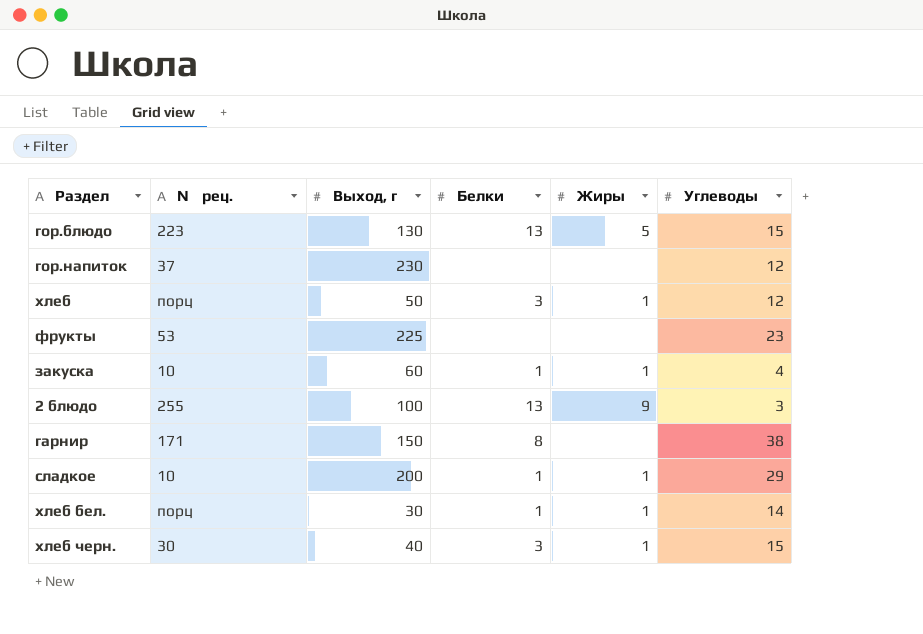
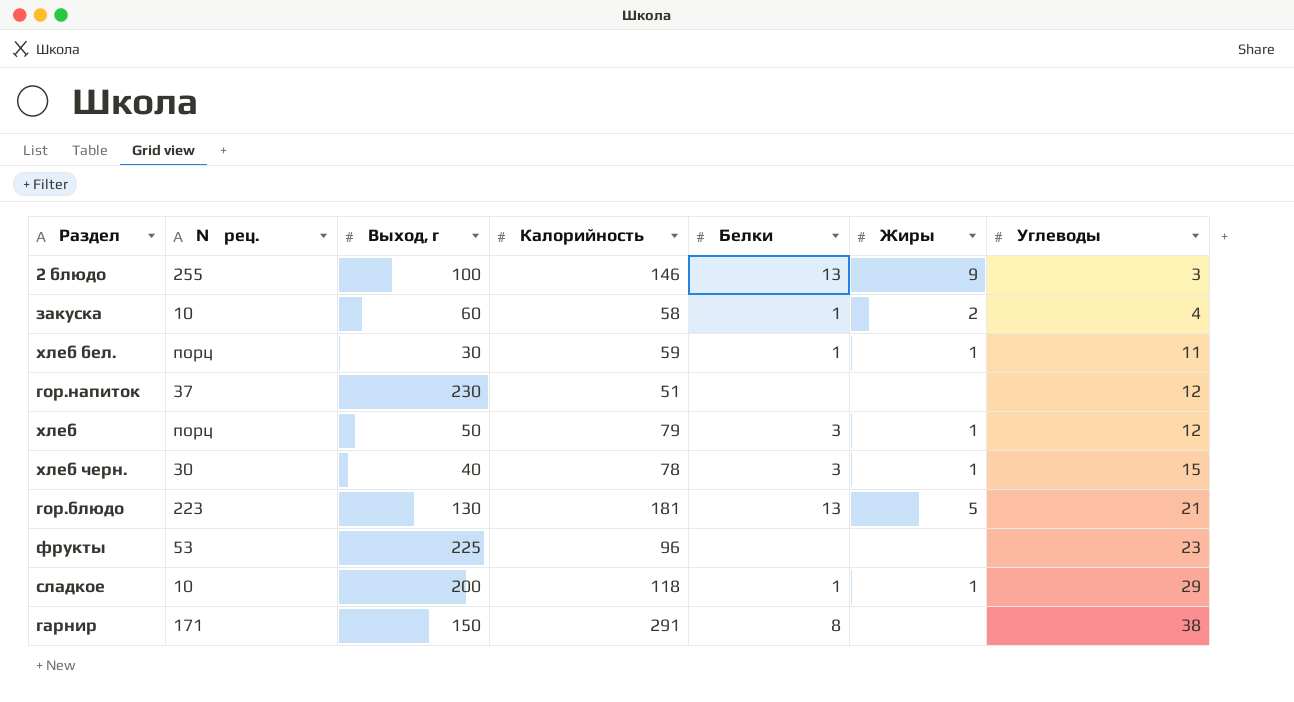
row order: none -> Углеводы ascending
column Калорийность | position: none -> 4
закуска | Жиры: 1 -> 2
хлеб бел. | Углеводы: 14 -> 11
гор.блюдо | Углеводы: 15 -> 21

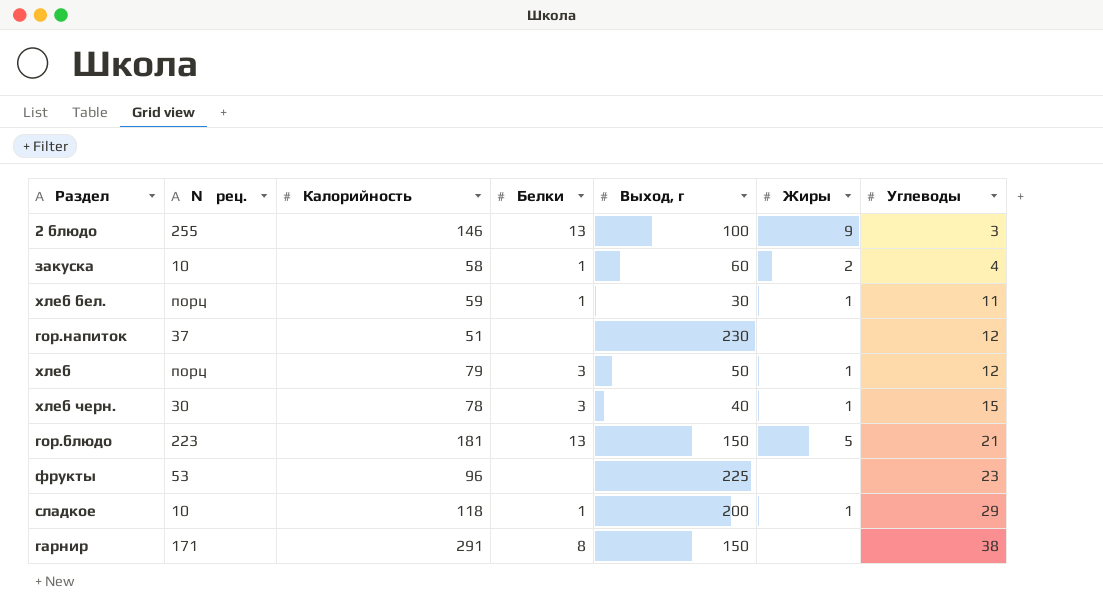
column Выход, г | position: 3 -> 5
гор.блюдо | Выход, г: 130 -> 150

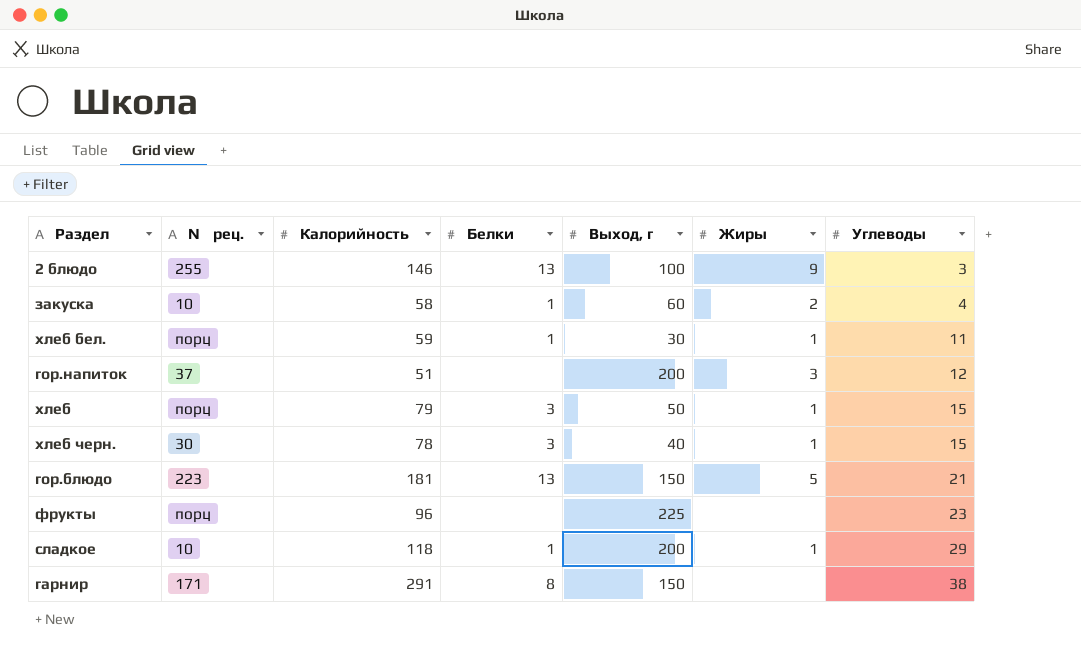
гор.напиток | Выход, г: 230 -> 200
гор.напиток | Жиры: none -> 3
хлеб | Углеводы: 12 -> 15
фрукты | № рец.: 53 -> порц

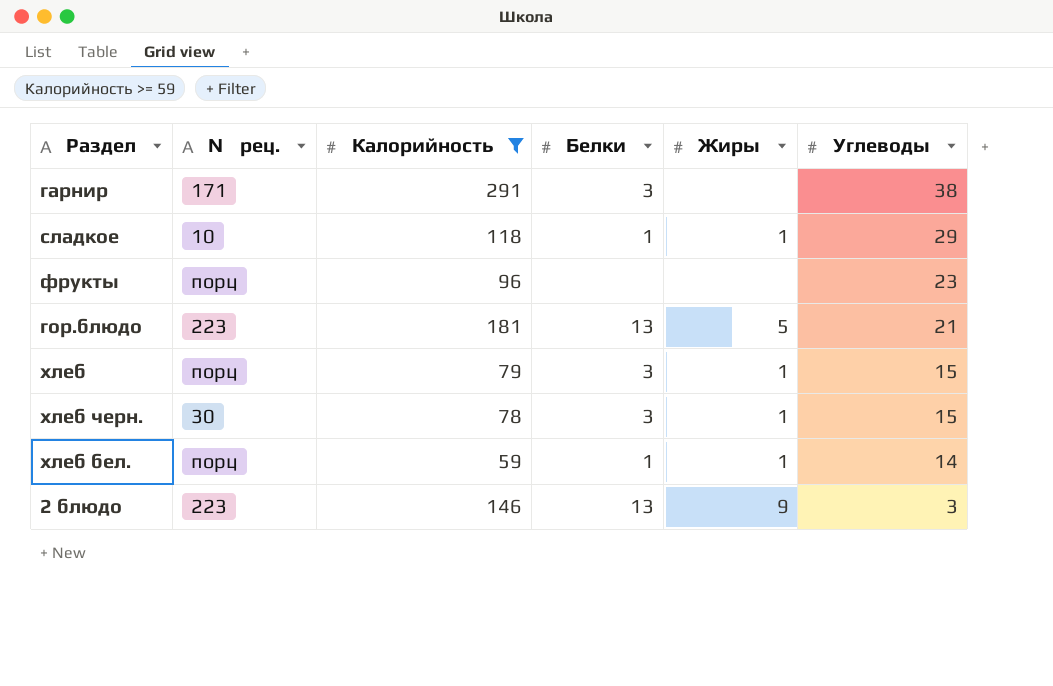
filter: none -> Калорийность >= 59
row order: Углеводы ascending -> Углеводы descending
column Выход, г | position: 5 -> none
гарнир | Белки: 8 -> 3
хлеб бел. | Углеводы: 11 -> 14
2 блюдо | № рец.: 255 -> 223

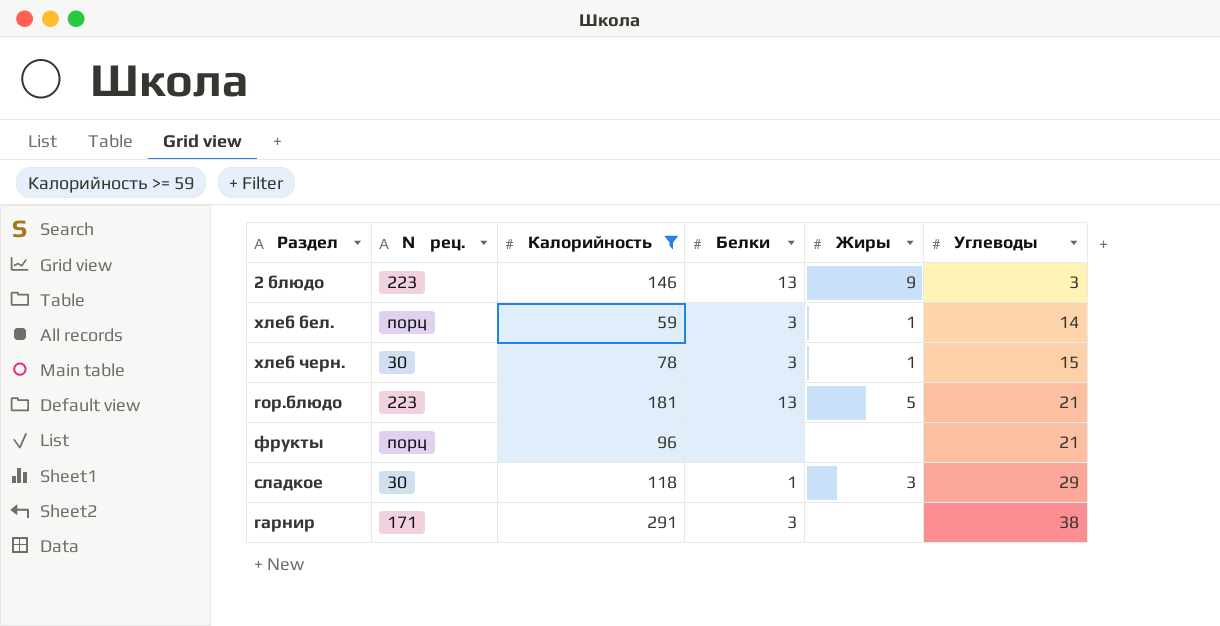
row order: Углеводы descending -> Углеводы ascending
row хлеб: порц | 79 | 3 | 1 | 15 -> none
хлеб бел. | Белки: 1 -> 3
фрукты | Углеводы: 23 -> 21
сладкое | № рец.: 10 -> 30
сладкое | Жиры: 1 -> 3

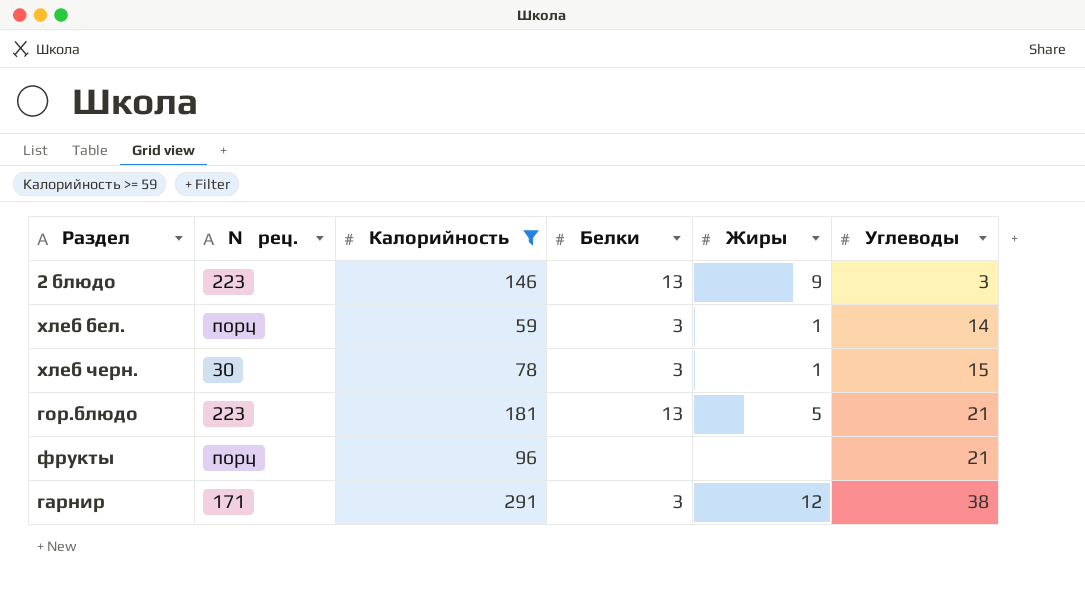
row сладкое: 30 | 118 | 1 | 3 | 29 -> none
гарнир | Жиры: none -> 12

